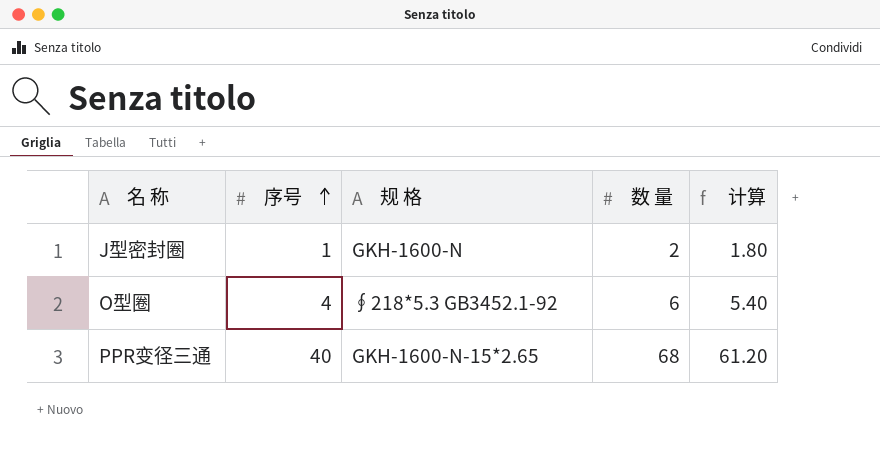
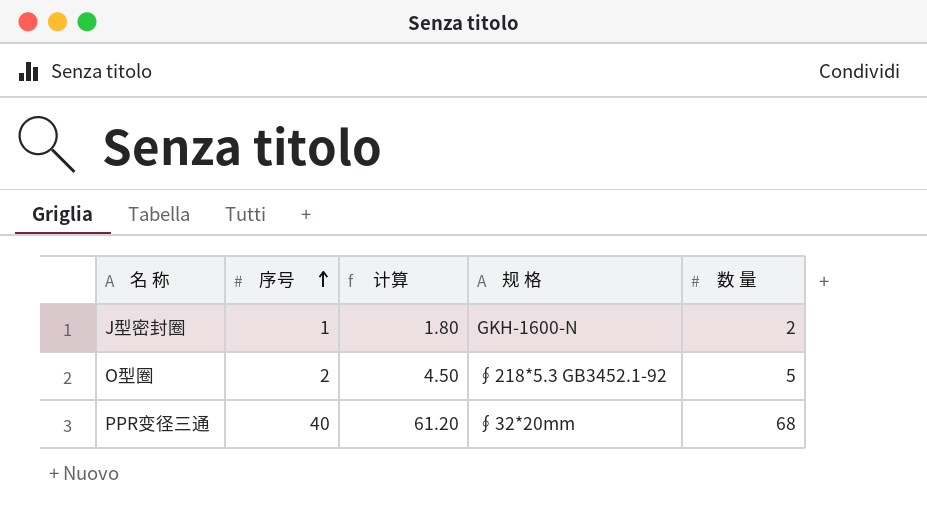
column 计算 | position: 5 -> 3
O型圈 | 序号: 4 -> 2
O型圈 | 计算: 5.40 -> 4.50
O型圈 | 数 量: 6 -> 5
PPR变径三通 | 规 格: GKH-1600-N-15*2.65 -> ∮32*20mm

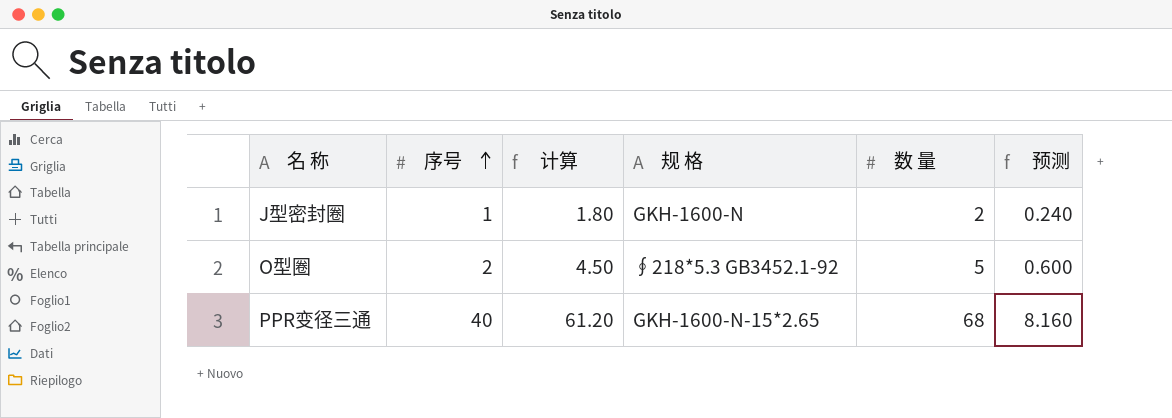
column 预测 | formula: none -> [数 量] * 0.12
PPR变径三通 | 规 格: ∮32*20mm -> GKH-1600-N-15*2.65

